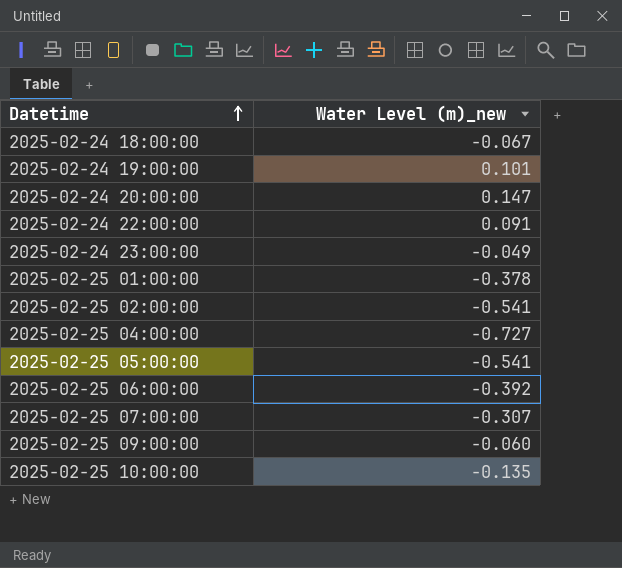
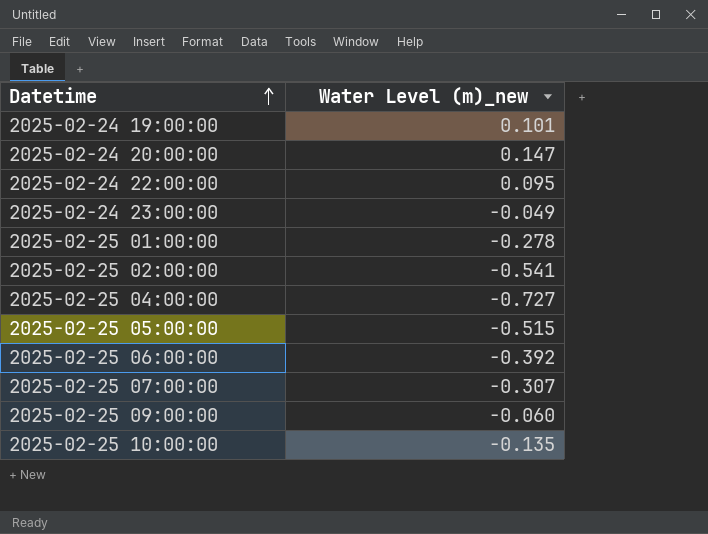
row 2025-02-24 18:00:00: -0.067 -> none
2025-02-24 22:00:00 | Water Level (m)_new: 0.091 -> 0.095
2025-02-25 01:00:00 | Water Level (m)_new: -0.378 -> -0.278
2025-02-25 05:00:00 | Water Level (m)_new: -0.541 -> -0.515

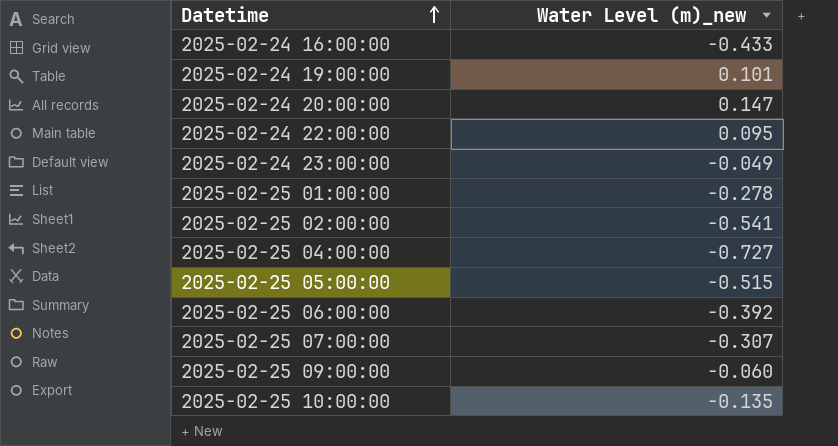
row 2025-02-24 16:00:00: none -> -0.433

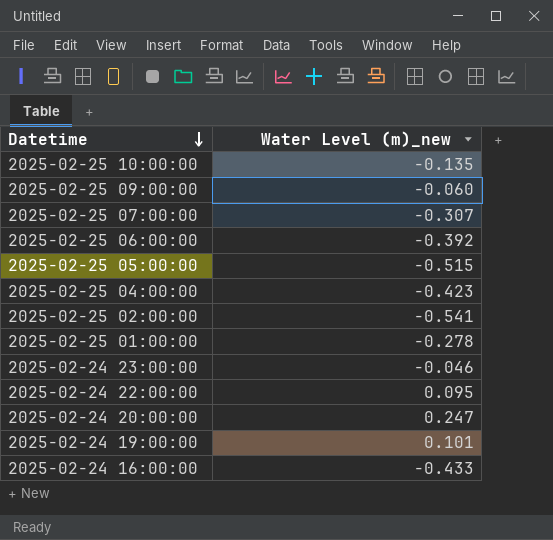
row order: Datetime ascending -> Datetime descending
2025-02-25 04:00:00 | Water Level (m)_new: -0.727 -> -0.423
2025-02-24 23:00:00 | Water Level (m)_new: -0.049 -> -0.046
2025-02-24 20:00:00 | Water Level (m)_new: 0.147 -> 0.247

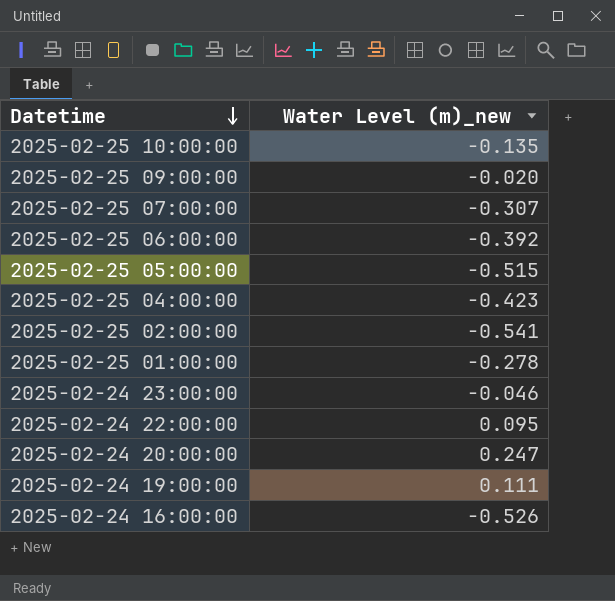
2025-02-25 09:00:00 | Water Level (m)_new: -0.060 -> -0.020
2025-02-24 19:00:00 | Water Level (m)_new: 0.101 -> 0.111
2025-02-24 16:00:00 | Water Level (m)_new: -0.433 -> -0.526

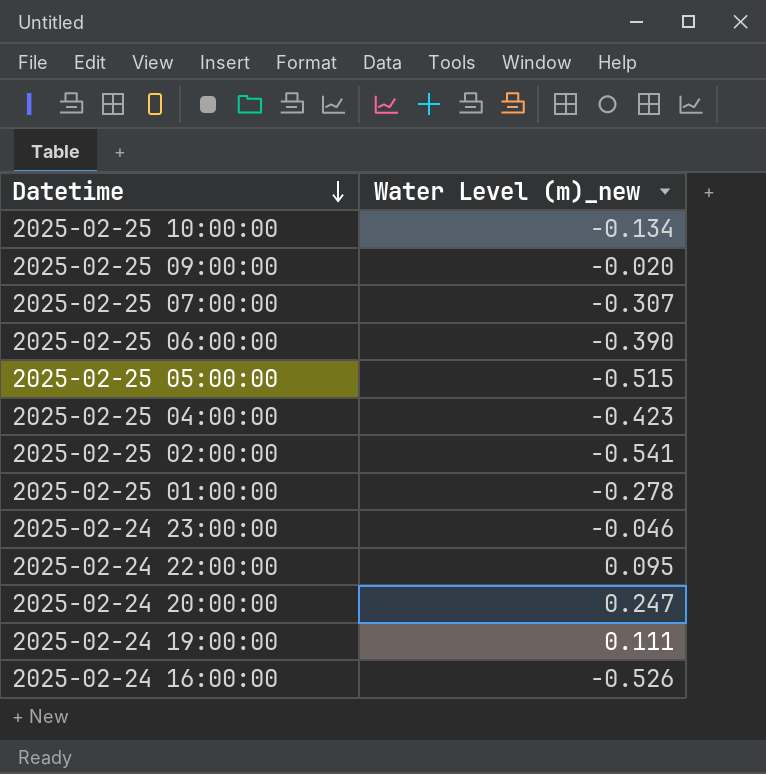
2025-02-25 10:00:00 | Water Level (m)_new: -0.135 -> -0.134
2025-02-25 06:00:00 | Water Level (m)_new: -0.392 -> -0.390

